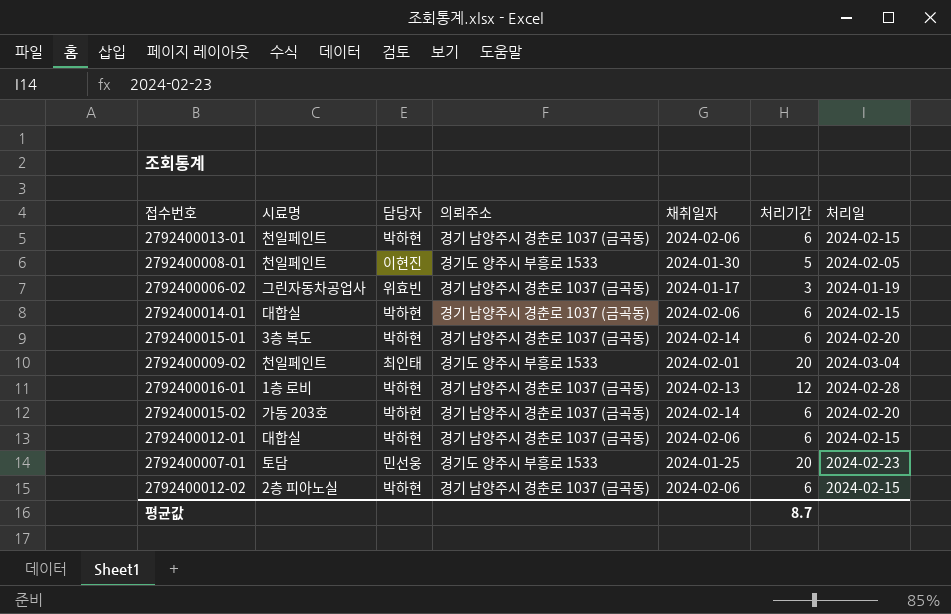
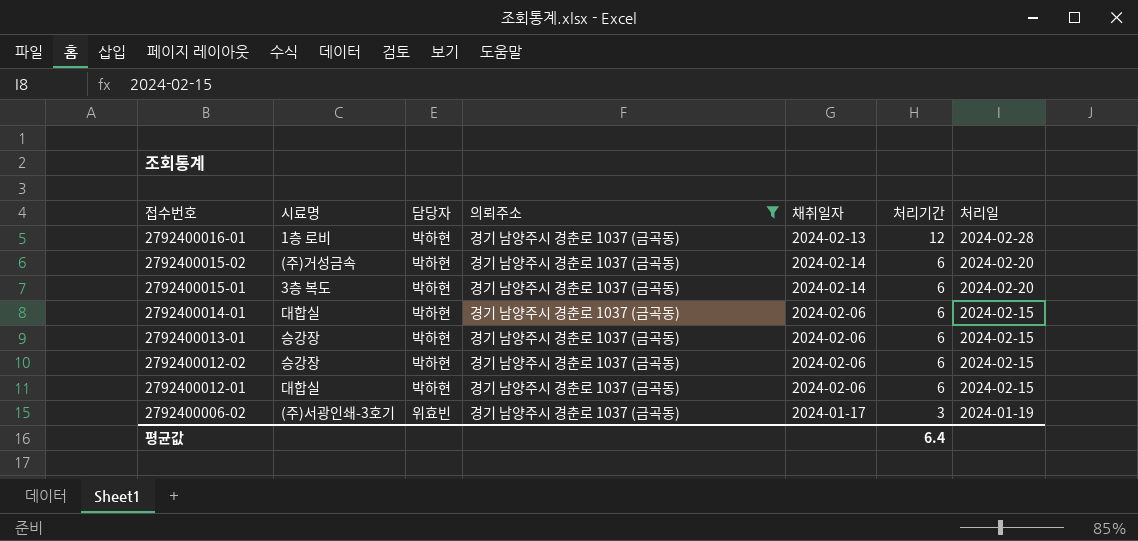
filter: none -> 의뢰주소 = 경기 남양주시 경춘로 1037 (금곡동)
row order: none -> 접수번호 descending
2792400015-02 | 시료명: 가동 203호 -> (주)거성금속
2792400013-01 | 시료명: 천일페인트 -> 승강장
2792400012-02 | 시료명: 2층 피아노실 -> 승강장
2792400006-02 | 시료명: 그린자동차공업사 -> (주)서광인쇄-3호기
평균값 | 처리기간: 8.7 -> 6.4

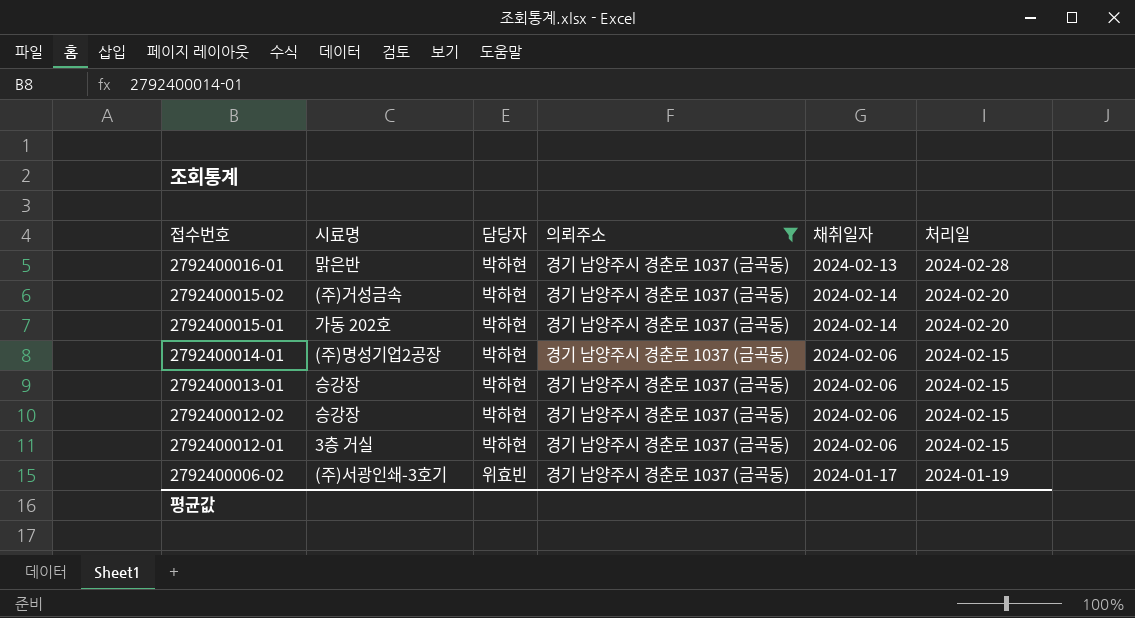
column 처리기간 | position: 6 -> none
2792400016-01 | 시료명: 1층 로비 -> 맑은반
2792400015-01 | 시료명: 3층 복도 -> 가동 202호
2792400014-01 | 시료명: 대합실 -> (주)명성기업2공장
2792400012-01 | 시료명: 대합실 -> 3층 거실

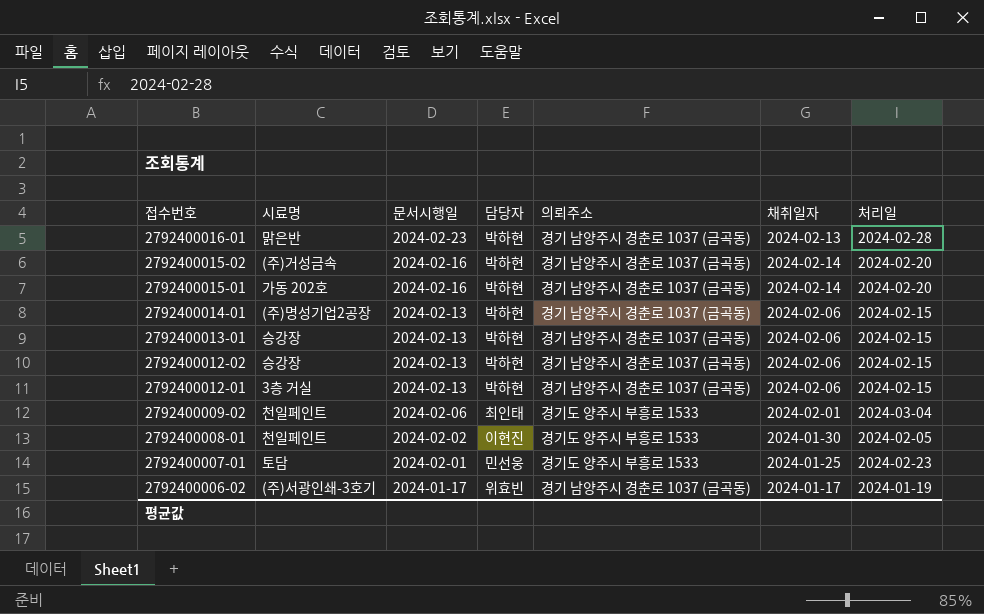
filter: 의뢰주소 = 경기 남양주시 경춘로 1037 (금곡동) -> none
column 문서시행일 | position: none -> 3

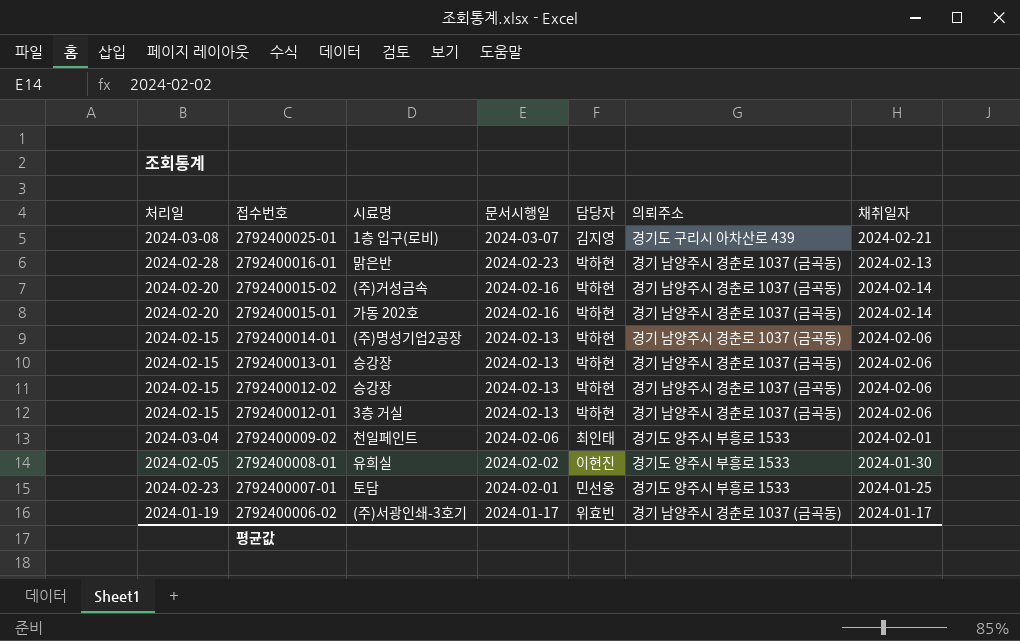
column 처리일 | position: 7 -> 1
row 2792400025-01: none -> 2024-03-08 | 1층 입구(로비) | 2024-03-07 | 김지영 | 경기도 구리시 아차산로 439 | 2024-02-21
2792400008-01 | 시료명: 천일페인트 -> 유희실

